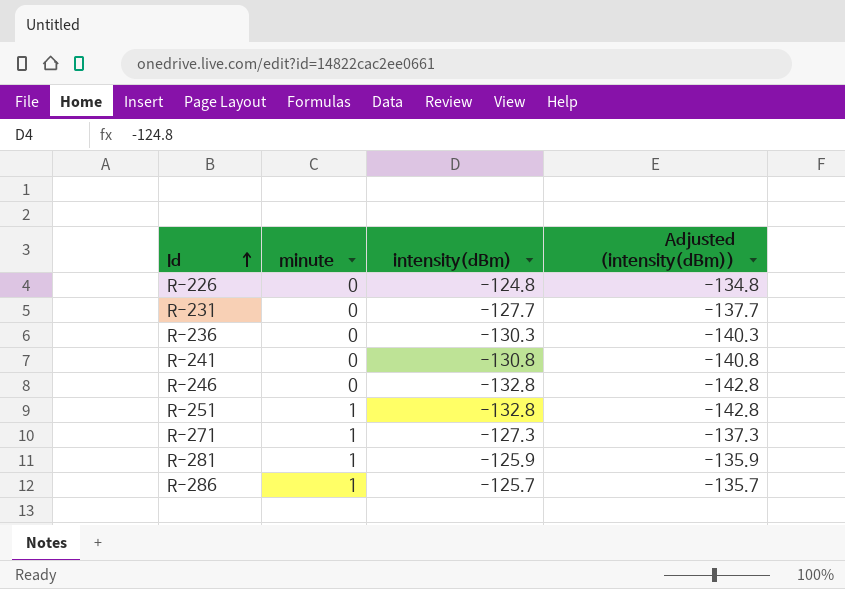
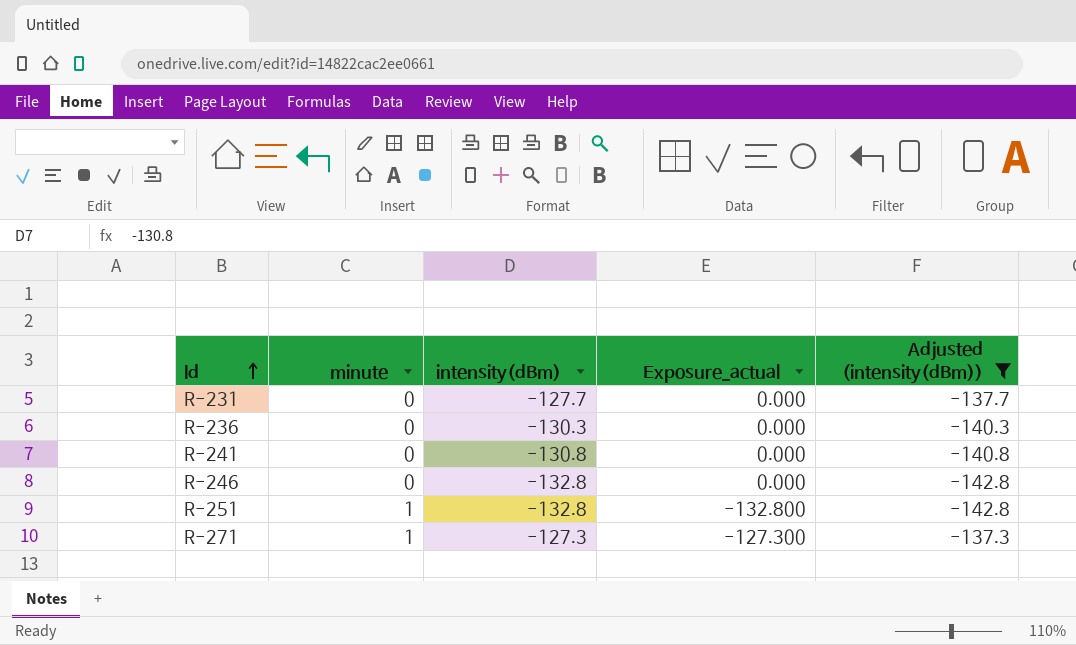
filter: none -> Adjusted (intensity(dBm)) <= -137.3
column Exposure_actual | formula: none -> [minute] * [intensity(dBm)]

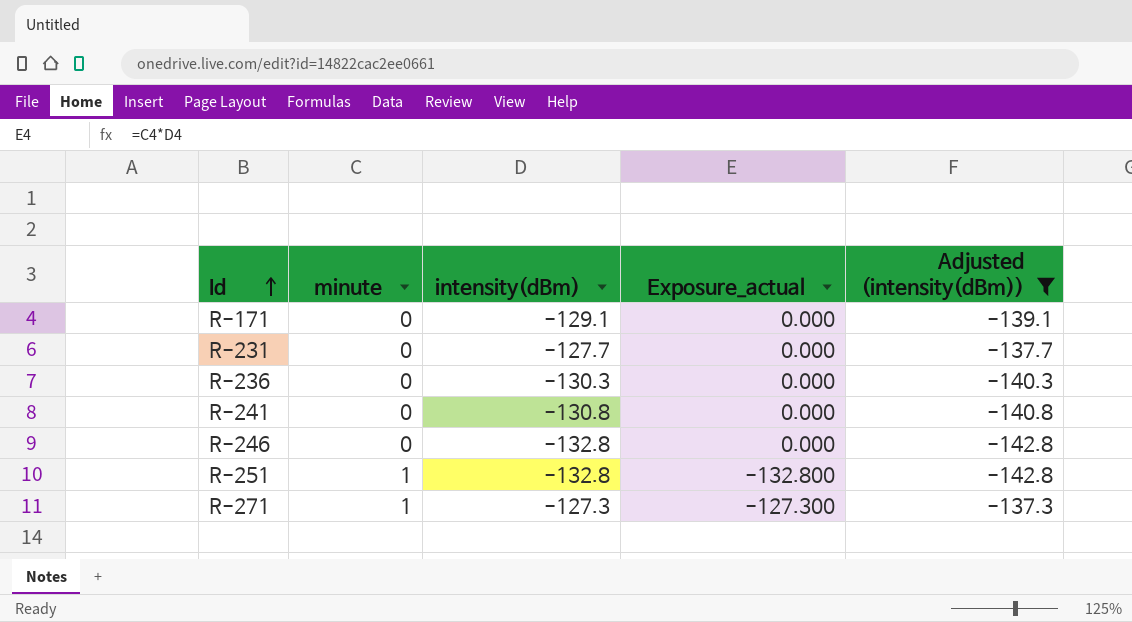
row R-171: none -> 0 | -129.1 | 0.000 | -139.1

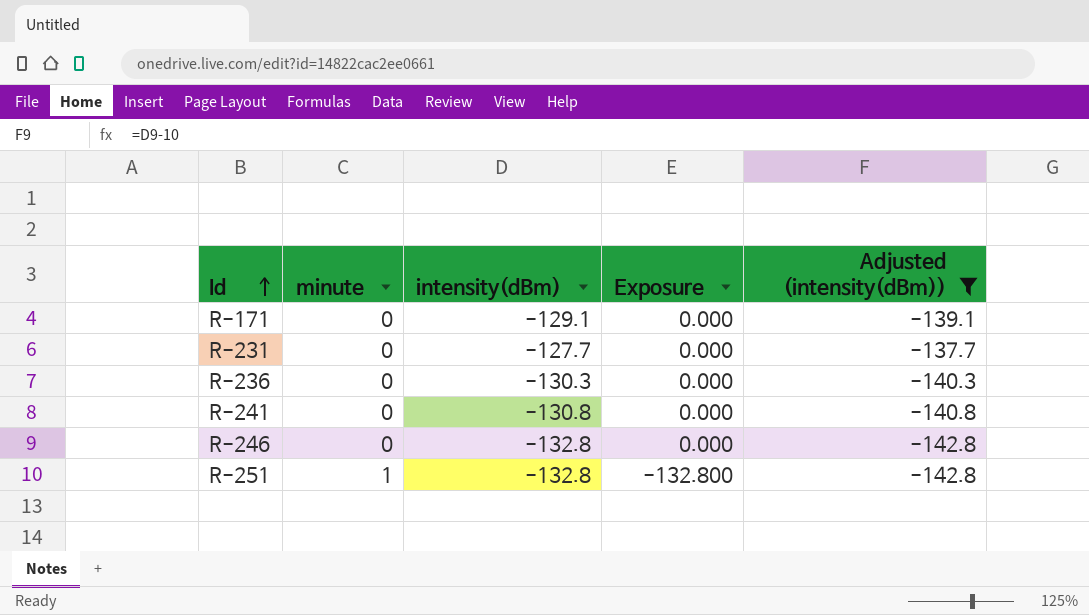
column name: Exposure_actual -> Exposure
row R-271: 1 | -127.3 | -127.300 | -137.3 -> none

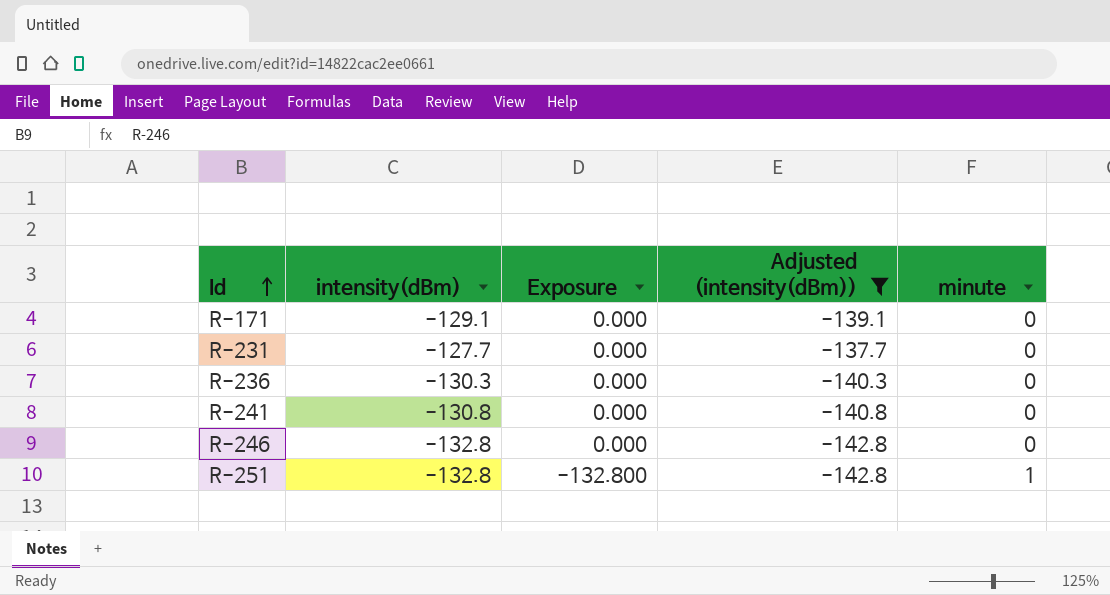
column minute | position: 2 -> 5

